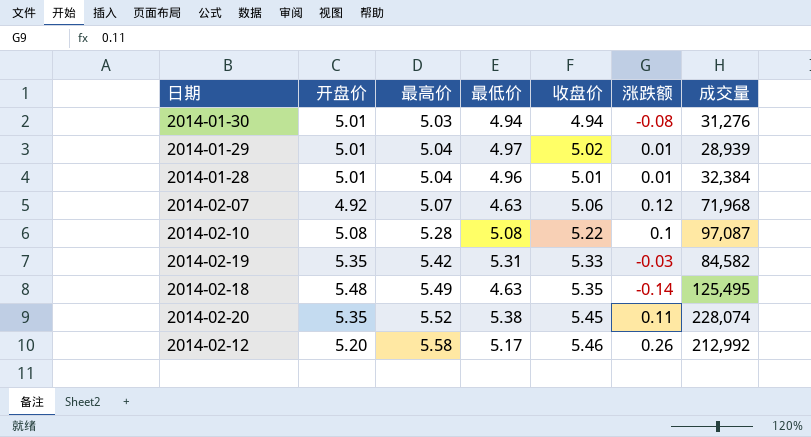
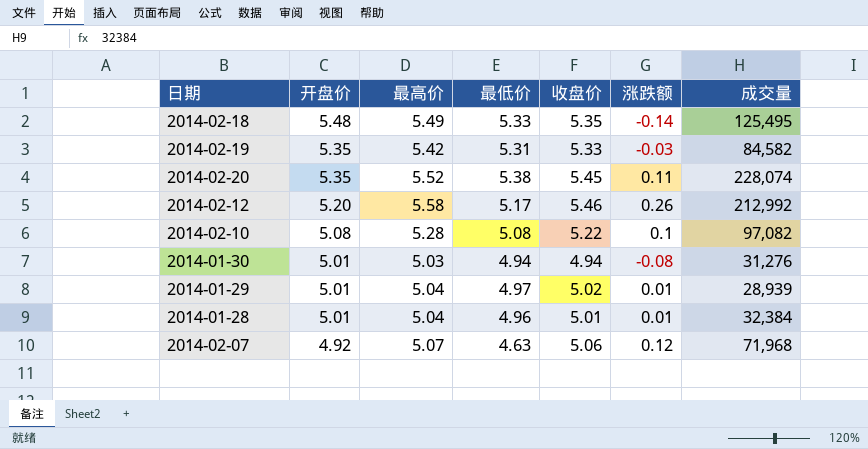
row order: 最高价 ascending -> 开盘价 descending
2014-02-18 | 最低价: 4.63 -> 5.33
2014-02-10 | 成交量: 97,087 -> 97,082

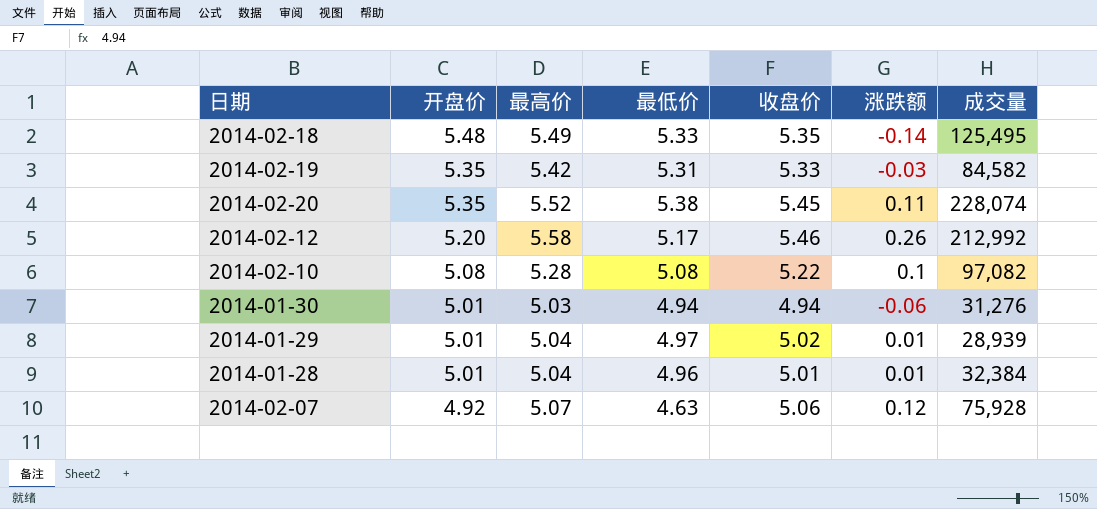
2014-01-30 | 涨跌额: -0.08 -> -0.06
2014-02-07 | 成交量: 71,968 -> 75,928

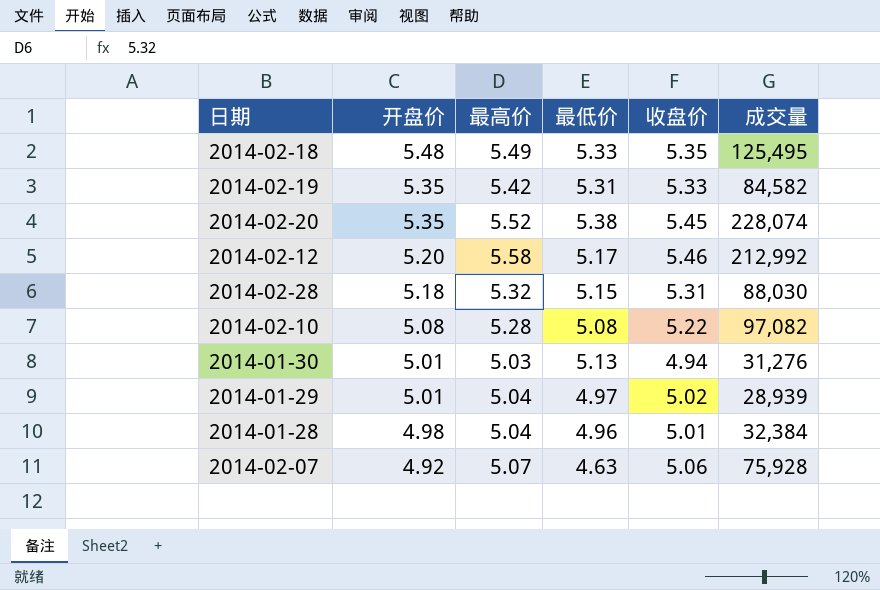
column 涨跌额 | position: 6 -> none
row 2014-02-28: none -> 5.18 | 5.32 | 5.15 | 5.31 | 88,030
2014-01-30 | 最低价: 4.94 -> 5.13
2014-01-28 | 开盘价: 5.01 -> 4.98

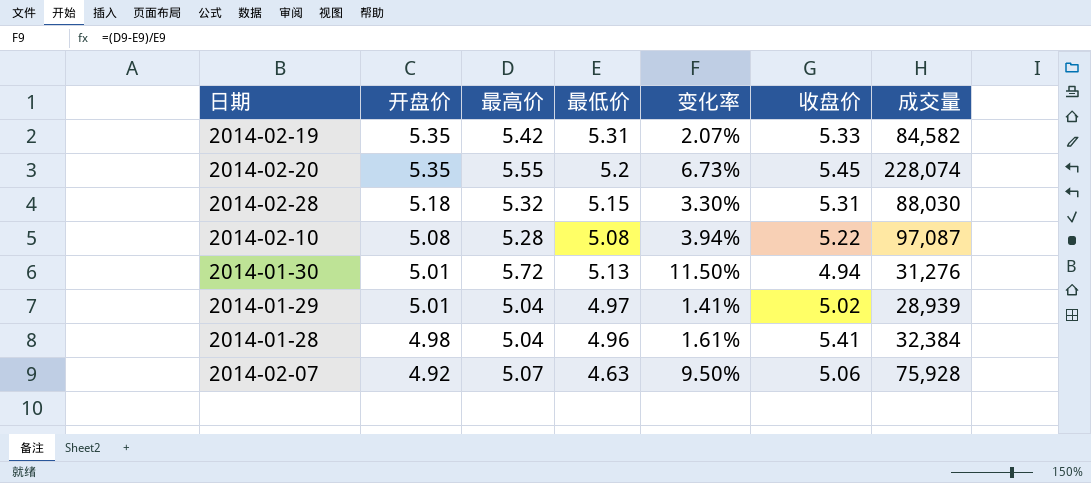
column 变化率 | formula: none -> ([最高价] - [最低价]) / [最低价]
row 2014-02-18: 5.48 | 5.49 | 5.33 | 5.35 | 125,495 -> none
row 2014-02-12: 5.20 | 5.58 | 5.17 | 5.46 | 212,992 -> none
2014-02-20 | 最高价: 5.52 -> 5.55
2014-02-20 | 最低价: 5.38 -> 5.2
2014-02-10 | 成交量: 97,082 -> 97,087
2014-01-30 | 最高价: 5.03 -> 5.72
2014-01-28 | 收盘价: 5.01 -> 5.41

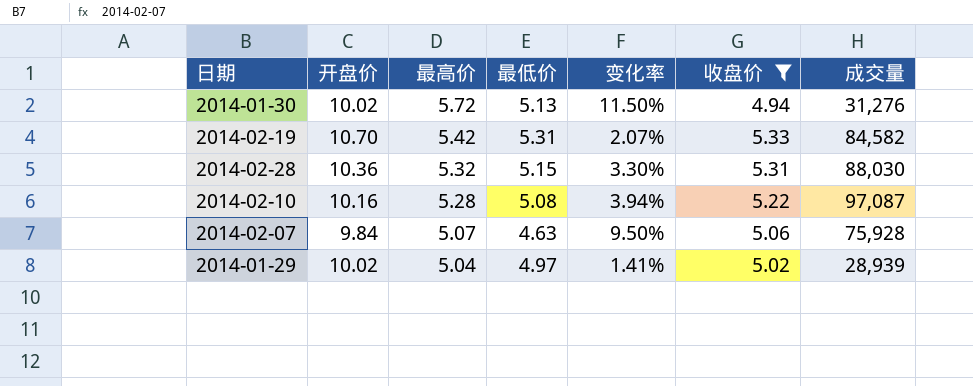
filter: none -> 收盘价 <= 5.33
row order: 开盘价 descending -> 最高价 descending
2014-01-30 | 开盘价: 5.01 -> 10.02
2014-02-19 | 开盘价: 5.35 -> 10.70
2014-02-28 | 开盘价: 5.18 -> 10.36
2014-02-10 | 开盘价: 5.08 -> 10.16
2014-02-07 | 开盘价: 4.92 -> 9.84
2014-01-29 | 开盘价: 5.01 -> 10.02

